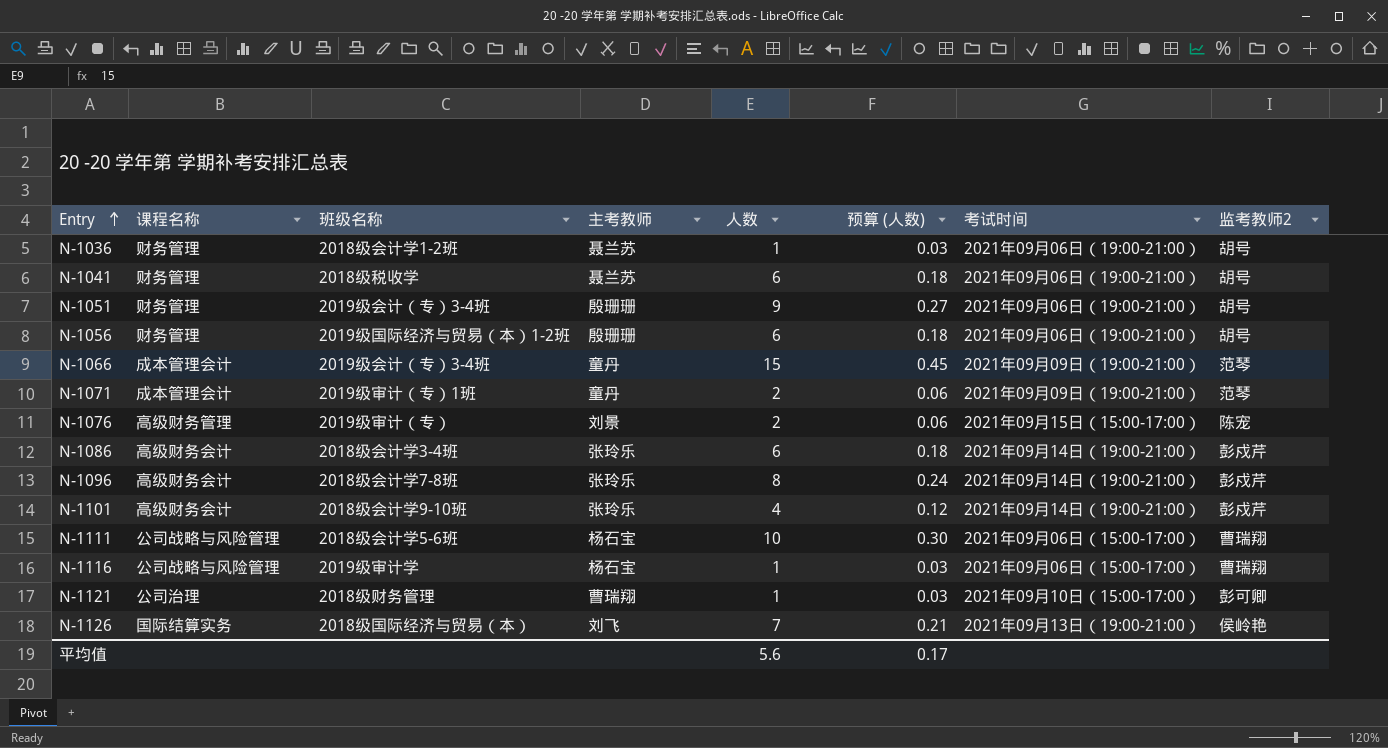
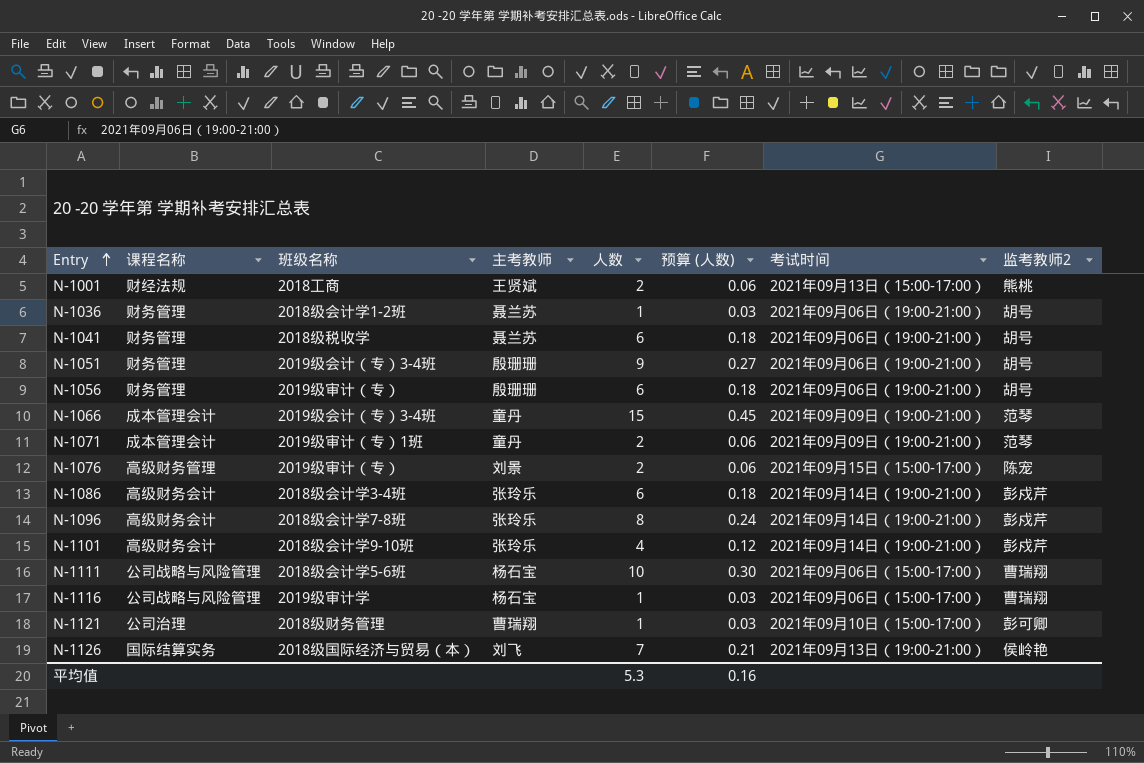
row N-1001: none -> 财经法规 | 2018工商 | 王贤斌 | 2 | 0.06 | 2021年09月13日（15:00-17:00） | 熊桃
N-1056 | 班级名称: 2019级国际经济与贸易（本）1-2班 -> 2019级审计（专）
平均值 | 人数: 5.6 -> 5.3
平均值 | 预算 (人数): 0.17 -> 0.16

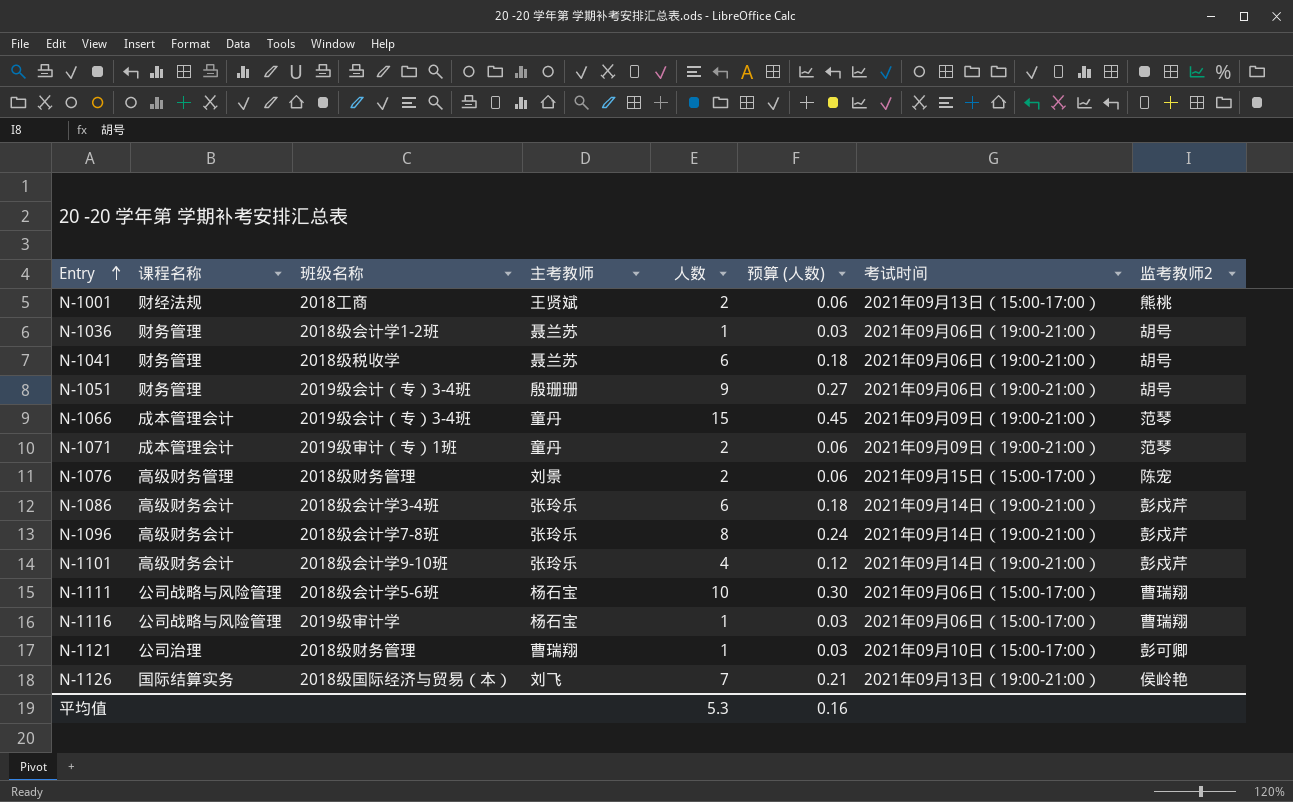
row N-1056: 财务管理 | 2019级审计（专） | 殷珊珊 | 6 | 0.18 | 2021年09月06日（19:00-21:00） | 胡号 -> none
N-1076 | 班级名称: 2019级审计（专） -> 2018级财务管理

